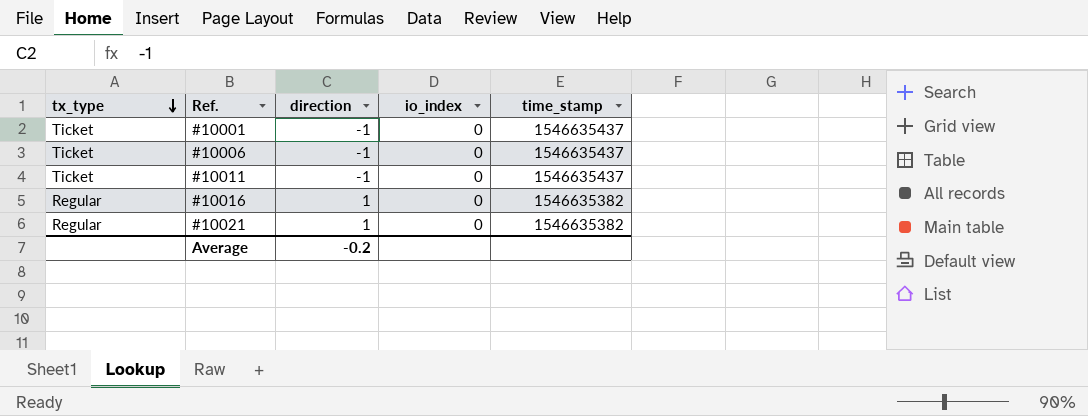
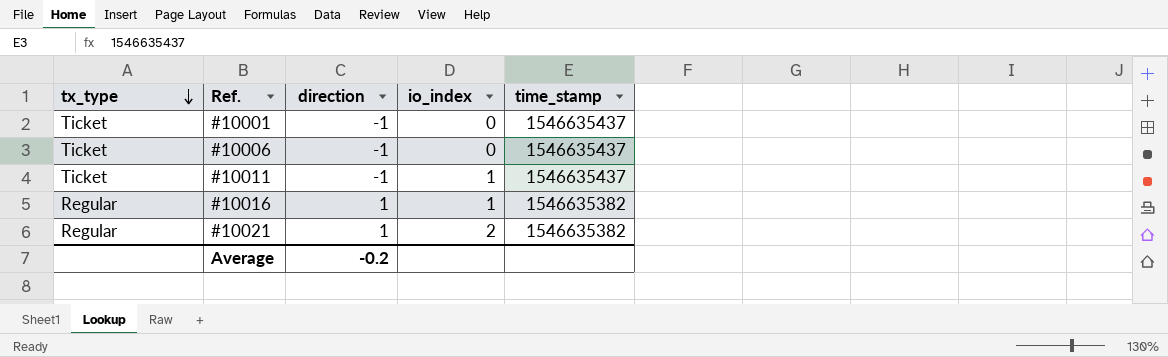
#10011 | io_index: 0 -> 1
#10016 | io_index: 0 -> 1
#10021 | io_index: 0 -> 2

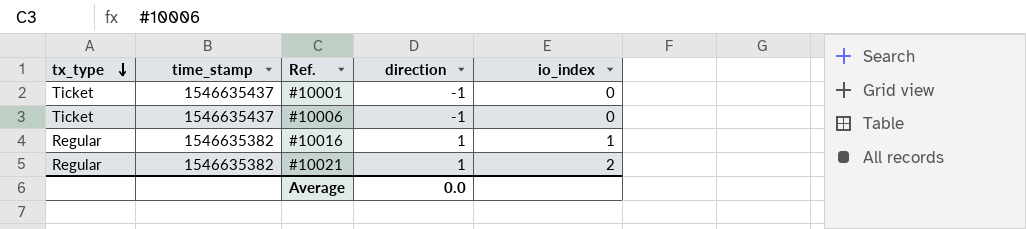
column time_stamp | position: 5 -> 2
row #10011: Ticket | -1 | 1 | 1546635437 -> none
Average | direction: -0.2 -> 0.0

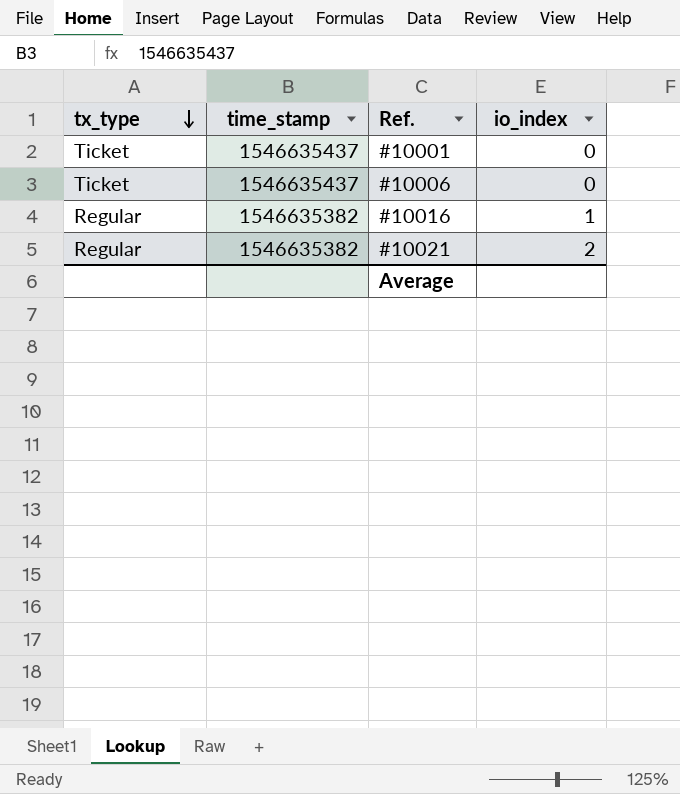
column direction | position: 4 -> none

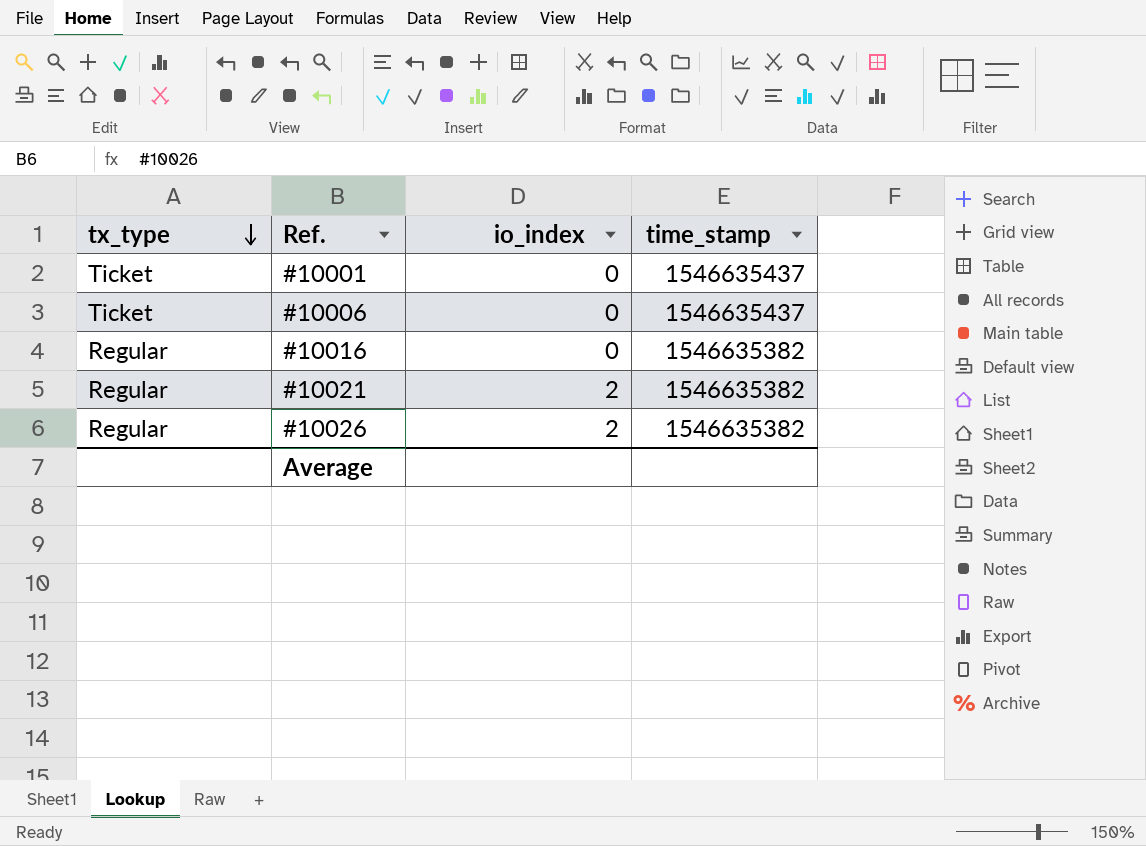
column time_stamp | position: 2 -> 4
#10016 | io_index: 1 -> 0
row #10026: none -> Regular | 2 | 1546635382

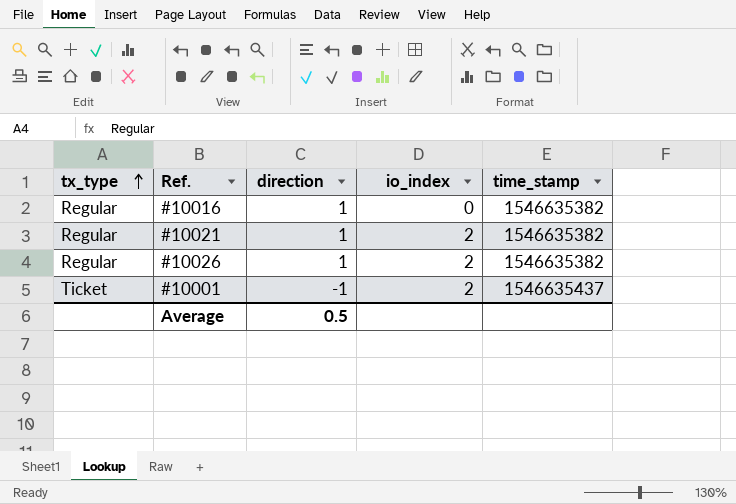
row order: tx_type descending -> tx_type ascending
column direction | position: none -> 3
row #10006: Ticket | 0 | 1546635437 -> none
#10001 | io_index: 0 -> 2

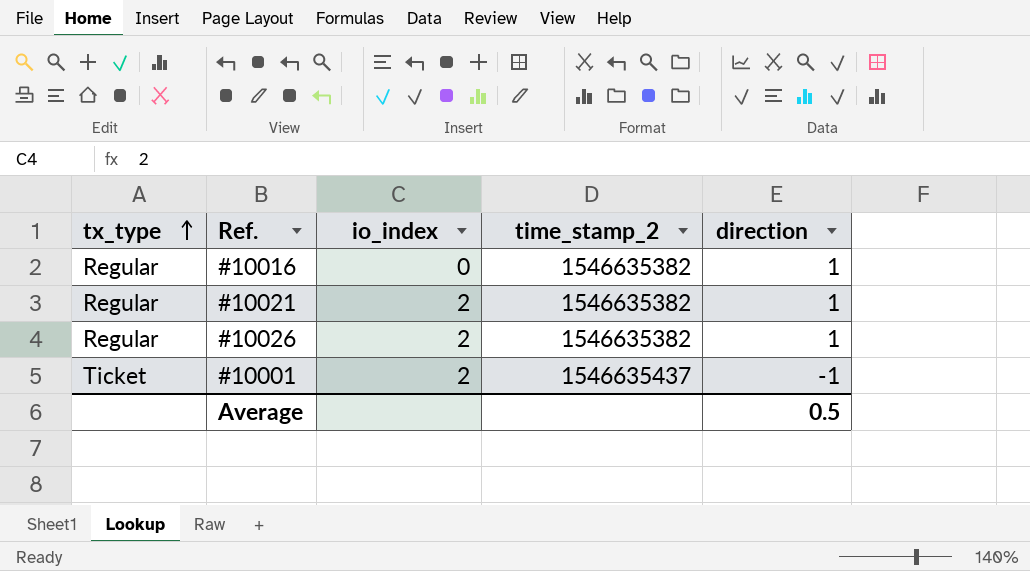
column name: time_stamp -> time_stamp_2
column direction | position: 3 -> 5

